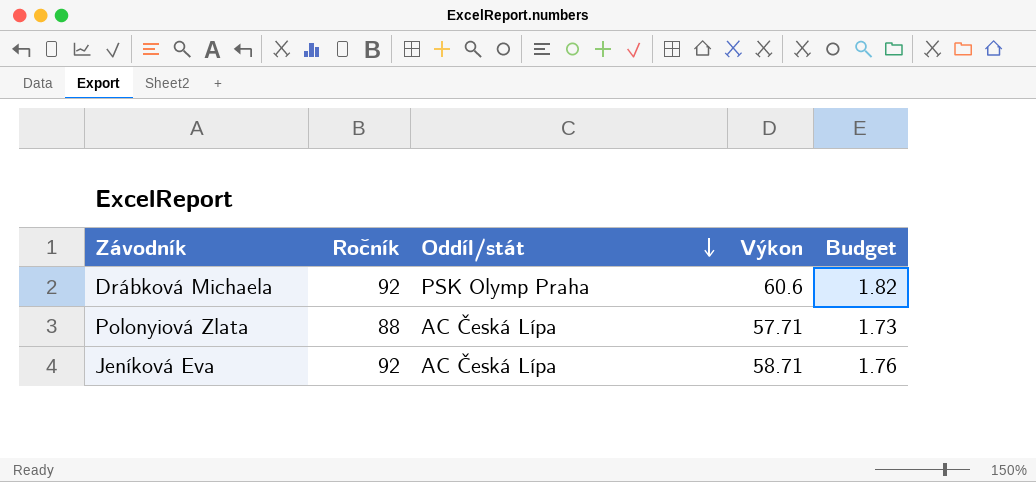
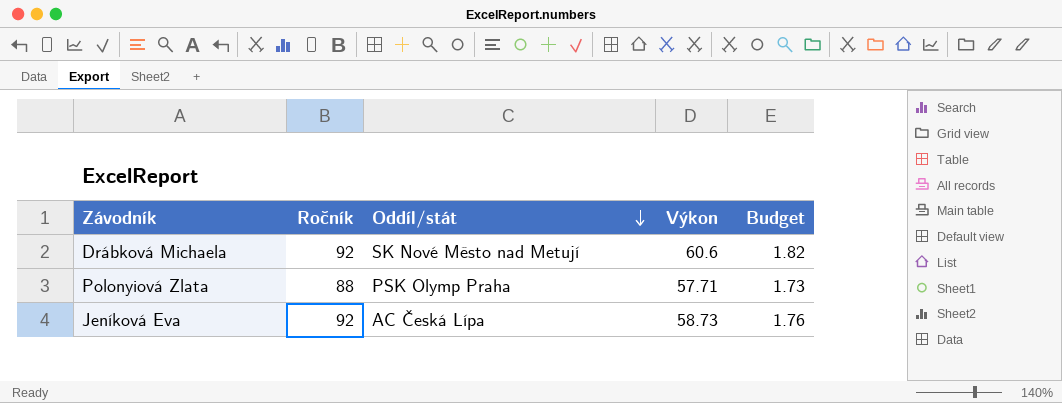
Drábková Michaela | Oddíl/stát: PSK Olymp Praha -> SK Nové Město nad Metují
Polonyiová Zlata | Oddíl/stát: AC Česká Lípa -> PSK Olymp Praha
Jeníková Eva | Výkon: 58.71 -> 58.73

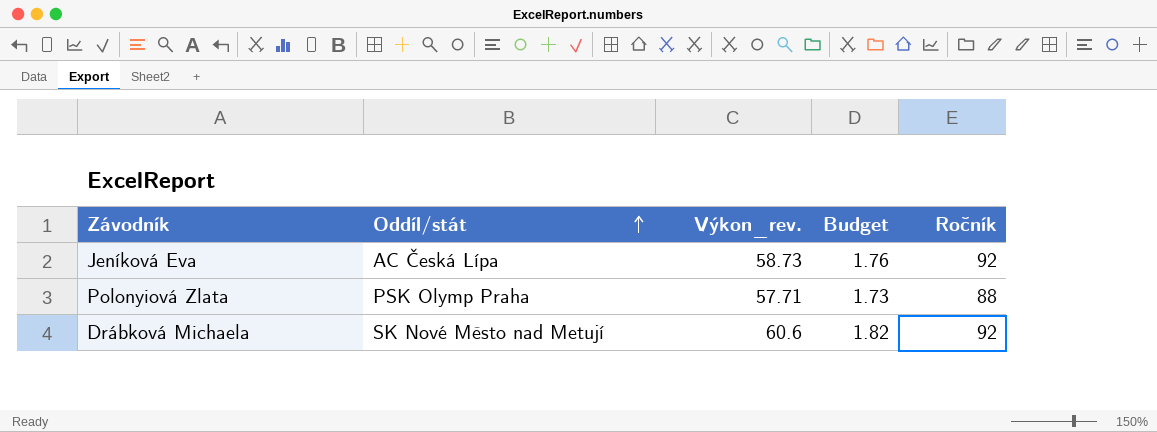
row order: Oddíl/stát descending -> Oddíl/stát ascending
column name: Výkon -> Výkon_rev.
column Ročník | position: 2 -> 5

